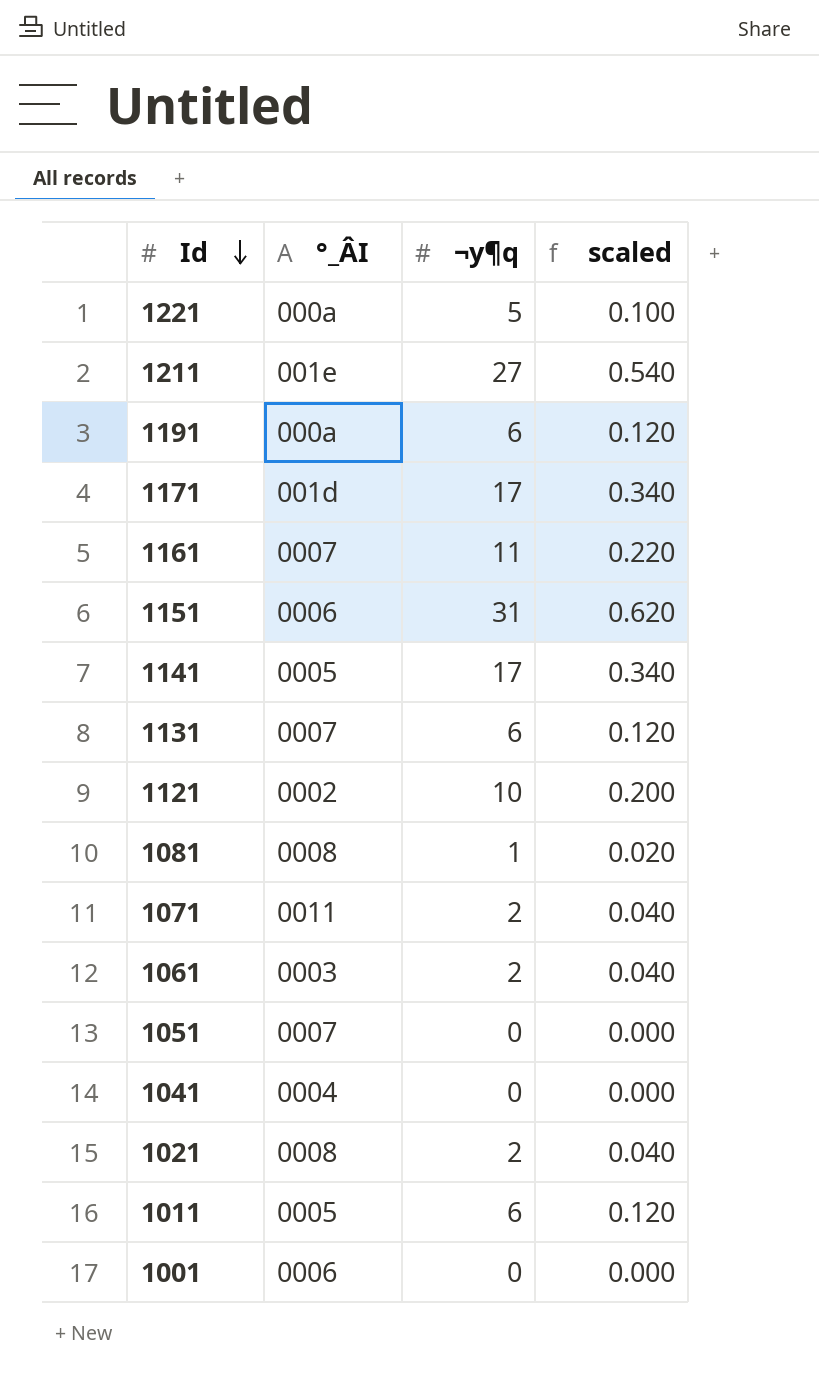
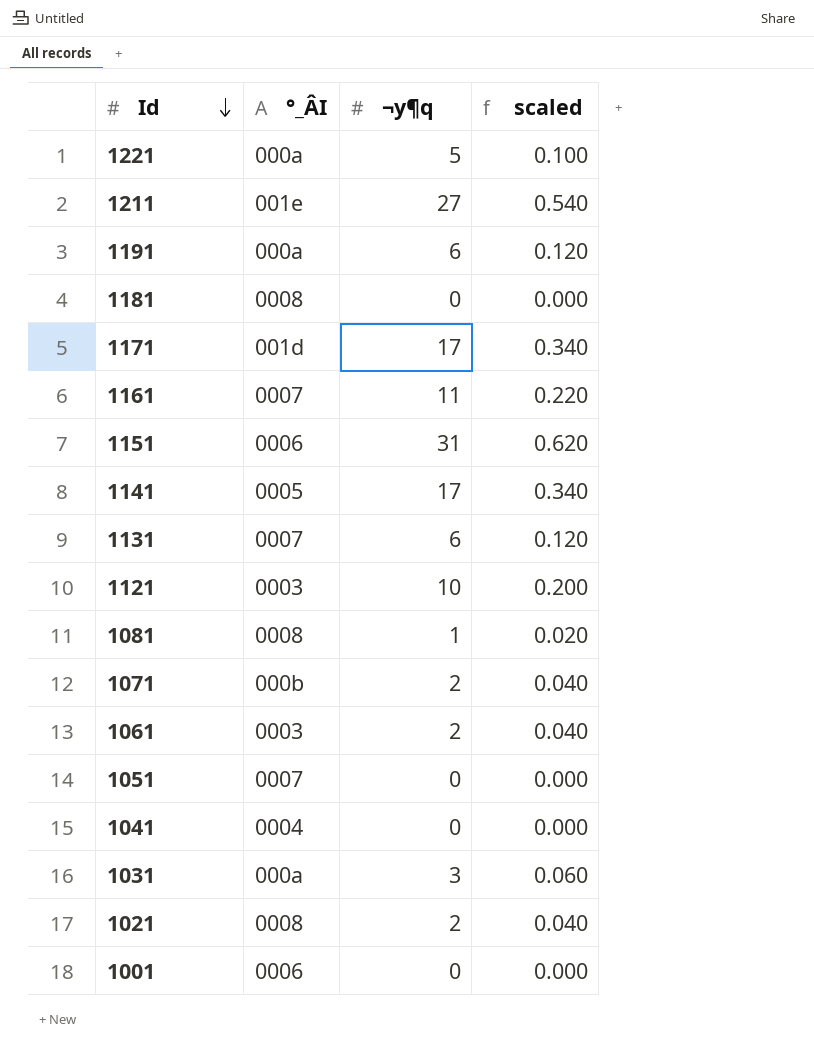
row 1011: 0005 | 6 | 0.120 -> none
row 1181: none -> 0008 | 0 | 0.000
1121 | °_ÂI: 0002 -> 0003
1071 | °_ÂI: 0011 -> 000b
row 1031: none -> 000a | 3 | 0.060

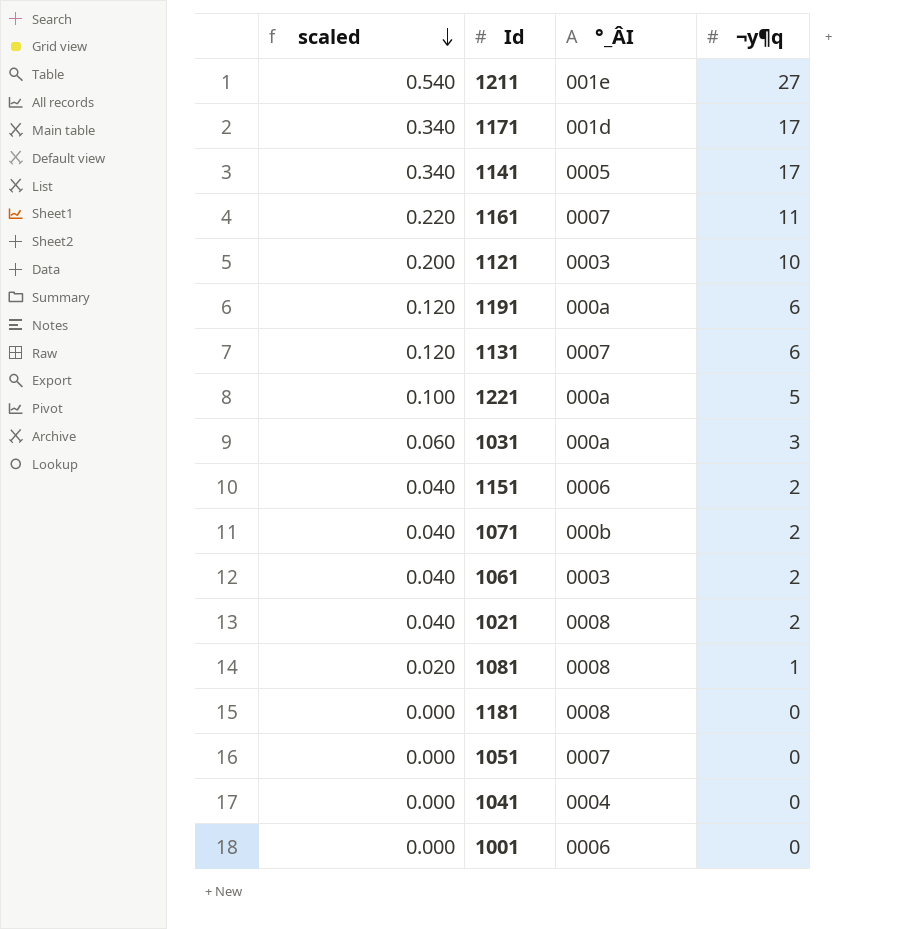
row order: Id descending -> scaled descending
column scaled | position: 4 -> 1
1151 | scaled: 0.620 -> 0.040
1151 | ¬y¶q: 31 -> 2

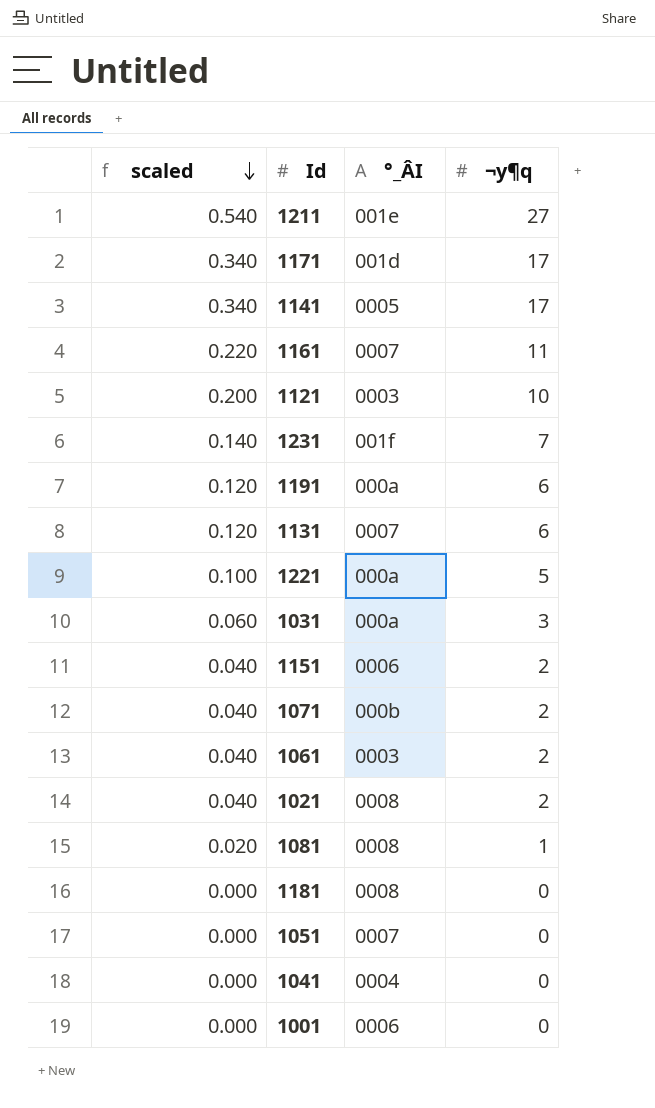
row 1231: none -> 0.140 | 001f | 7

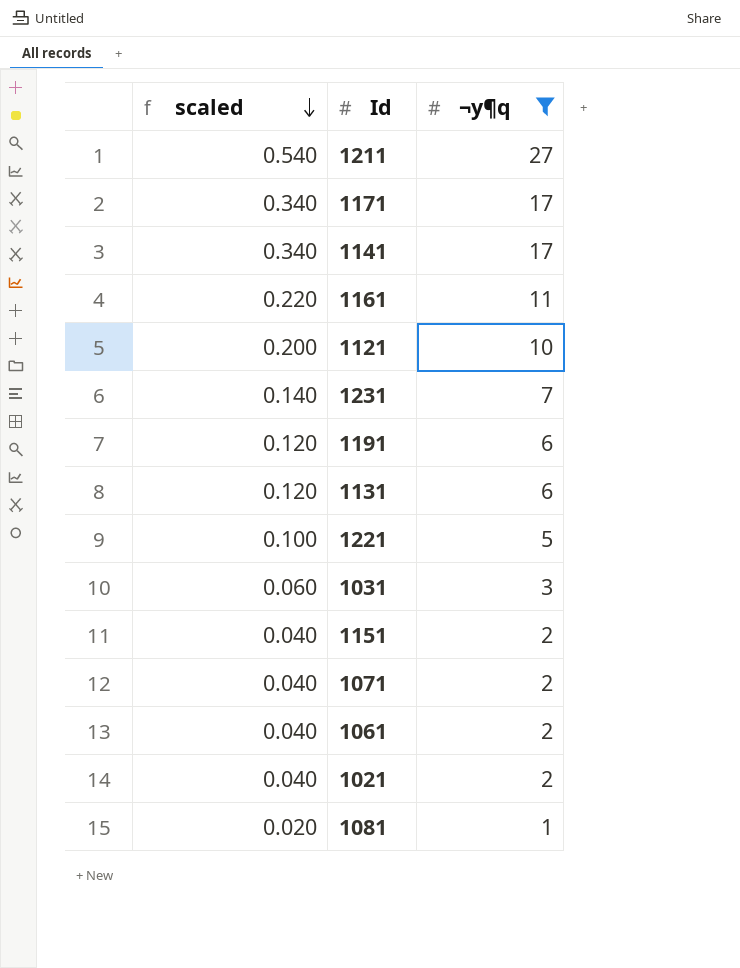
filter: none -> ¬y¶q != 0
column °_ÂI | position: 3 -> none

